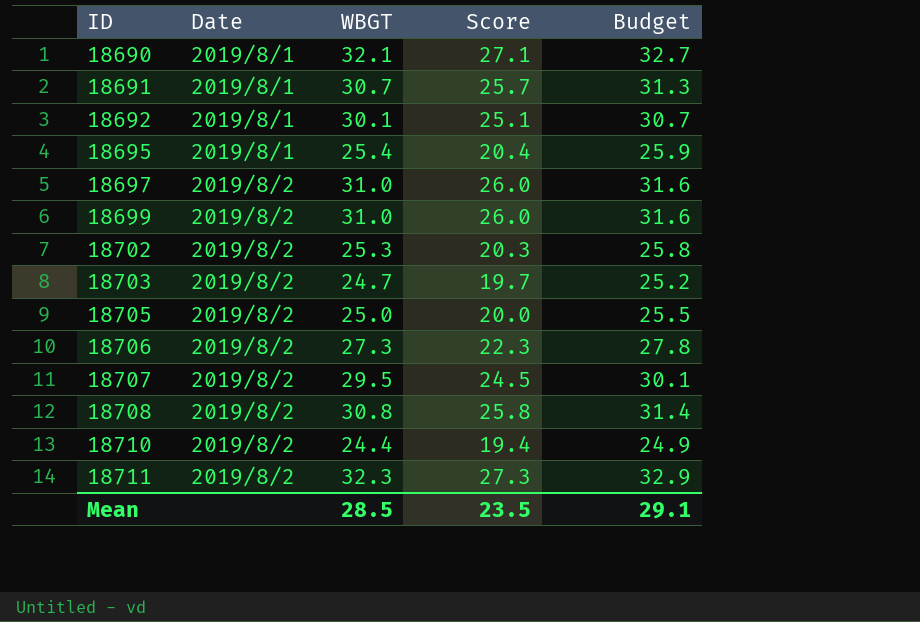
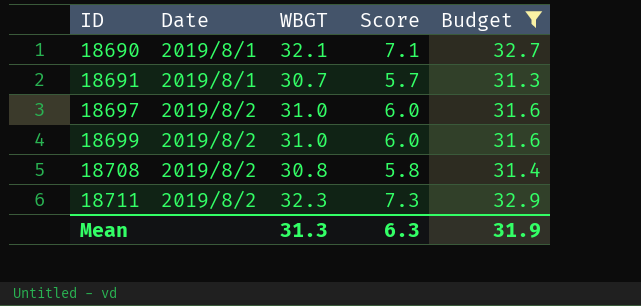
filter: none -> Budget >= 31.3
column Score | formula: [WBGT] - 5 -> [WBGT] - 25
Mean | WBGT: 28.5 -> 31.3
Mean | Score: 23.5 -> 6.3
Mean | Budget: 29.1 -> 31.9

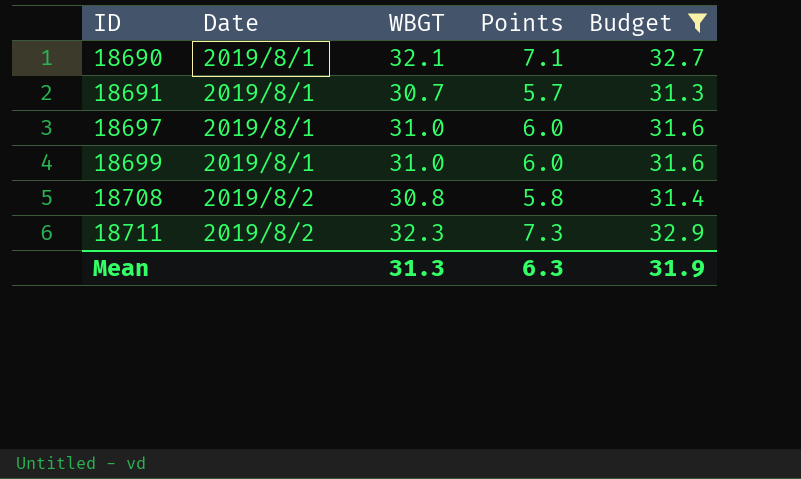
column name: Score -> Points
18697 | Date: 2019/8/2 -> 2019/8/1
18699 | Date: 2019/8/2 -> 2019/8/1

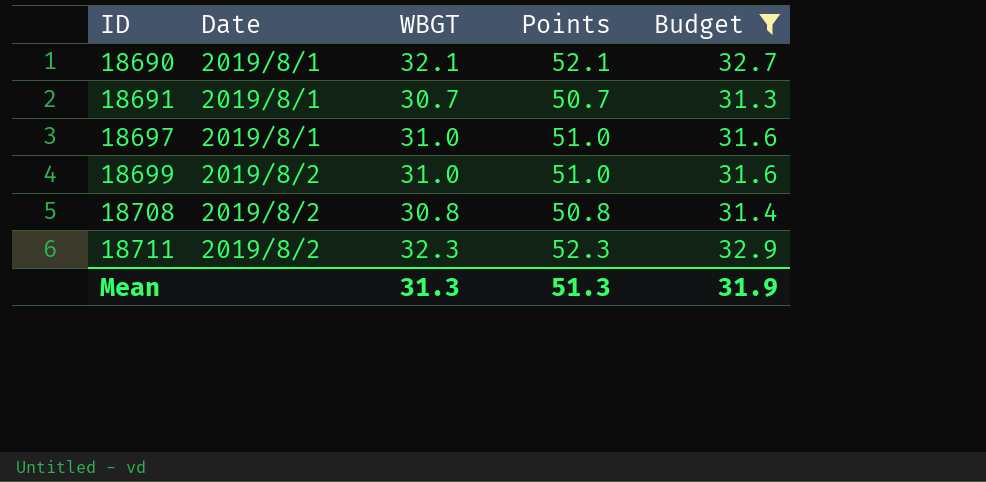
column Points | formula: [WBGT] - 25 -> [WBGT] + 20
18699 | Date: 2019/8/1 -> 2019/8/2
Mean | Points: 6.3 -> 51.3

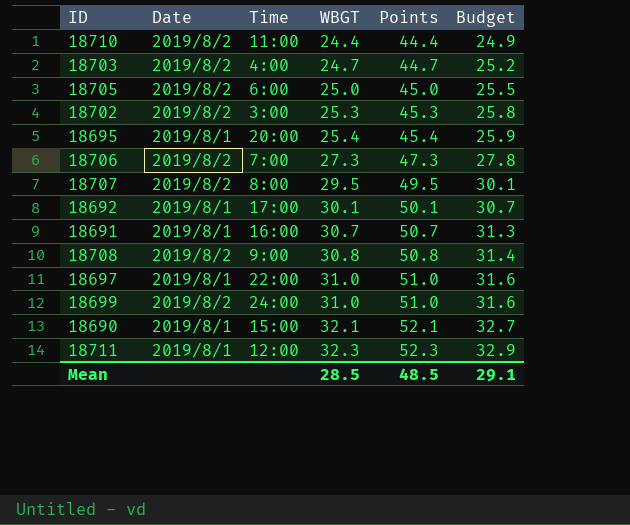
filter: Budget >= 31.3 -> none
row order: ID ascending -> WBGT ascending
column Time | position: none -> 3
18711 | Date: 2019/8/2 -> 2019/8/1
Mean | WBGT: 31.3 -> 28.5
Mean | Points: 51.3 -> 48.5
Mean | Budget: 31.9 -> 29.1

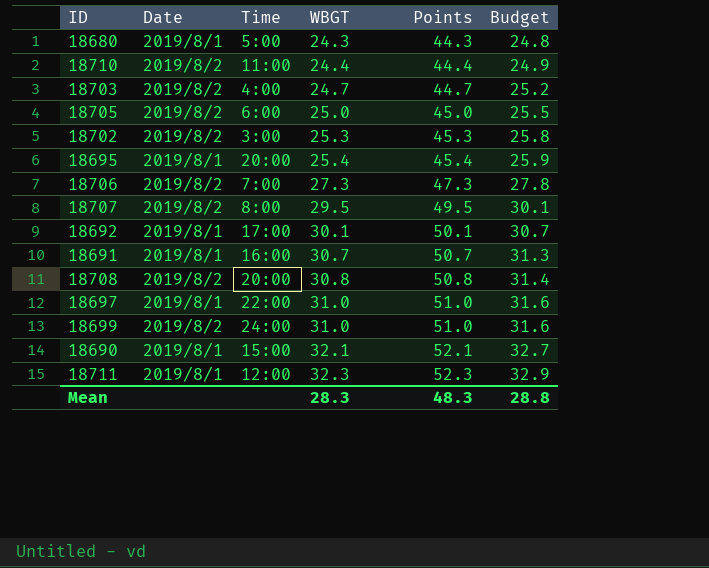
row 18680: none -> 2019/8/1 | 5:00 | 24.3 | 44.3 | 24.8
18708 | Time: 9:00 -> 20:00
Mean | WBGT: 28.5 -> 28.3
Mean | Points: 48.5 -> 48.3
Mean | Budget: 29.1 -> 28.8

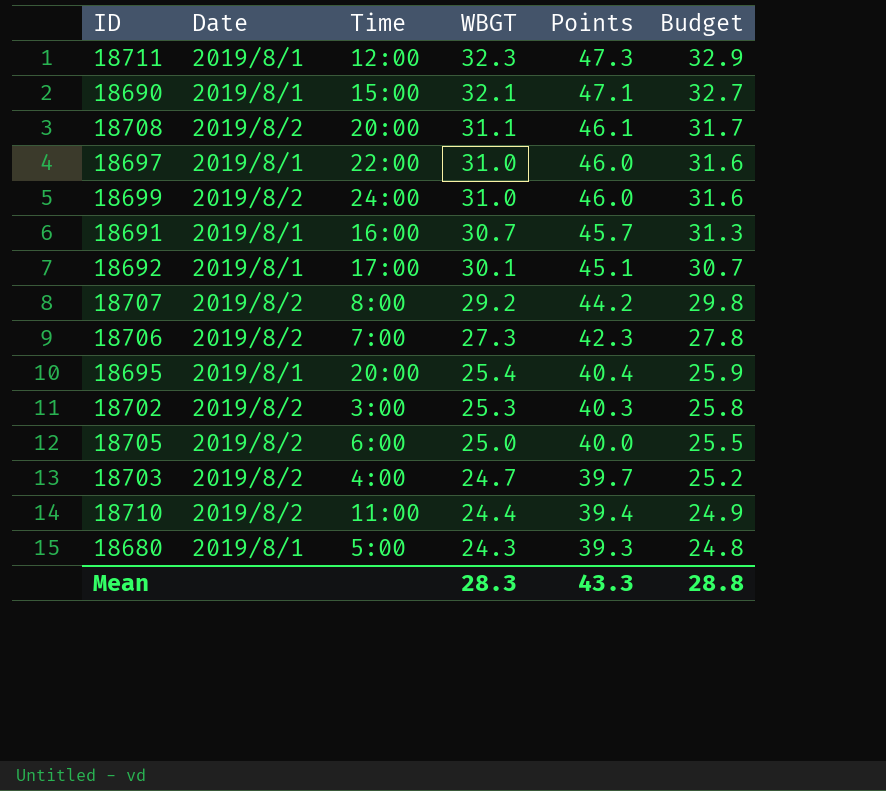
row order: WBGT ascending -> WBGT descending
column Points | formula: [WBGT] + 20 -> [WBGT] + 15
18708 | WBGT: 30.8 -> 31.1
18708 | Budget: 31.4 -> 31.7
18707 | WBGT: 29.5 -> 29.2
18707 | Budget: 30.1 -> 29.8
Mean | Points: 48.3 -> 43.3

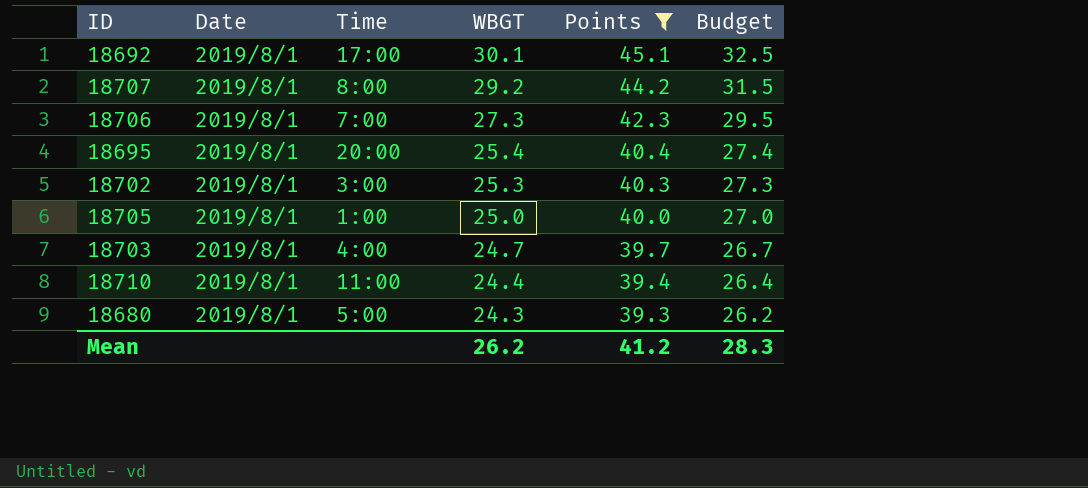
filter: none -> Points <= 45.1
column Budget | formula: [WBGT] * 1.02 -> [WBGT] * 1.08
18707 | Date: 2019/8/2 -> 2019/8/1
18706 | Date: 2019/8/2 -> 2019/8/1
18702 | Date: 2019/8/2 -> 2019/8/1
18705 | Date: 2019/8/2 -> 2019/8/1
18705 | Time: 6:00 -> 1:00
18703 | Date: 2019/8/2 -> 2019/8/1
18710 | Date: 2019/8/2 -> 2019/8/1
Mean | WBGT: 28.3 -> 26.2
Mean | Points: 43.3 -> 41.2
Mean | Budget: 28.8 -> 28.3

